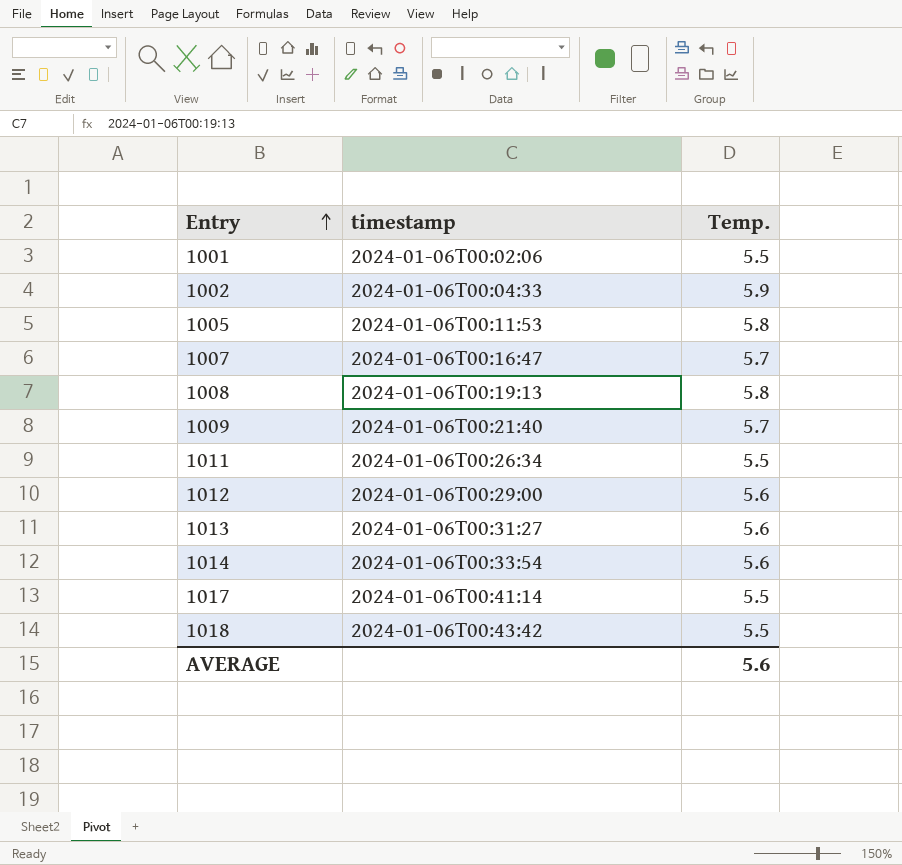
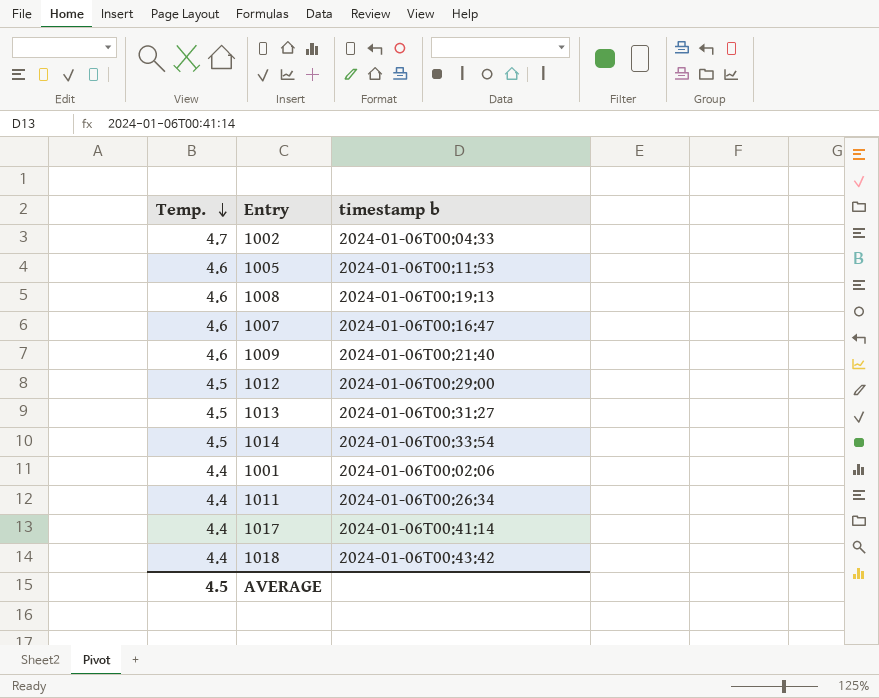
row order: Entry ascending -> Temp. descending
column Temp. | position: 3 -> 1
column name: timestamp -> timestamp b
1002 | Temp.: 5.9 -> 4.7
1005 | Temp.: 5.8 -> 4.6
1008 | Temp.: 5.8 -> 4.6
1007 | Temp.: 5.7 -> 4.6
1009 | Temp.: 5.7 -> 4.6
1012 | Temp.: 5.6 -> 4.5
1013 | Temp.: 5.6 -> 4.5
1014 | Temp.: 5.6 -> 4.5
1001 | Temp.: 5.5 -> 4.4
1011 | Temp.: 5.5 -> 4.4
1017 | Temp.: 5.5 -> 4.4
1018 | Temp.: 5.5 -> 4.4
AVERAGE | Temp.: 5.6 -> 4.5

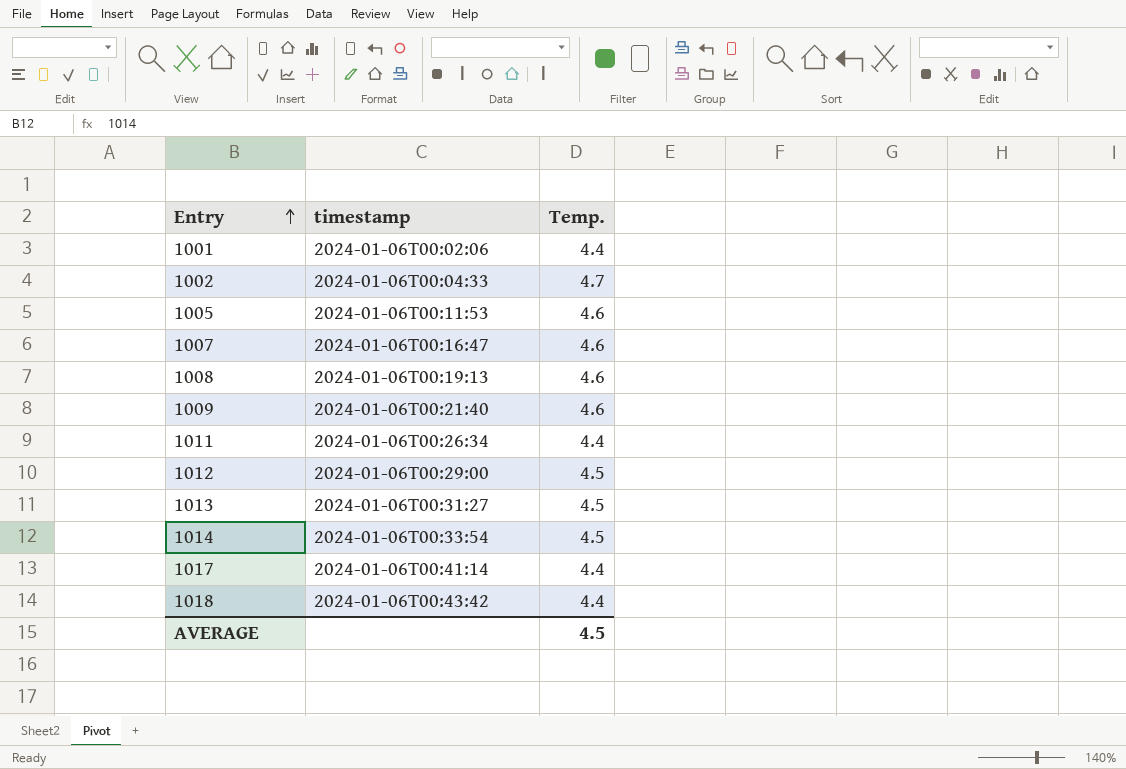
row order: Temp. descending -> Entry ascending
column name: timestamp b -> timestamp
column Temp. | position: 1 -> 3

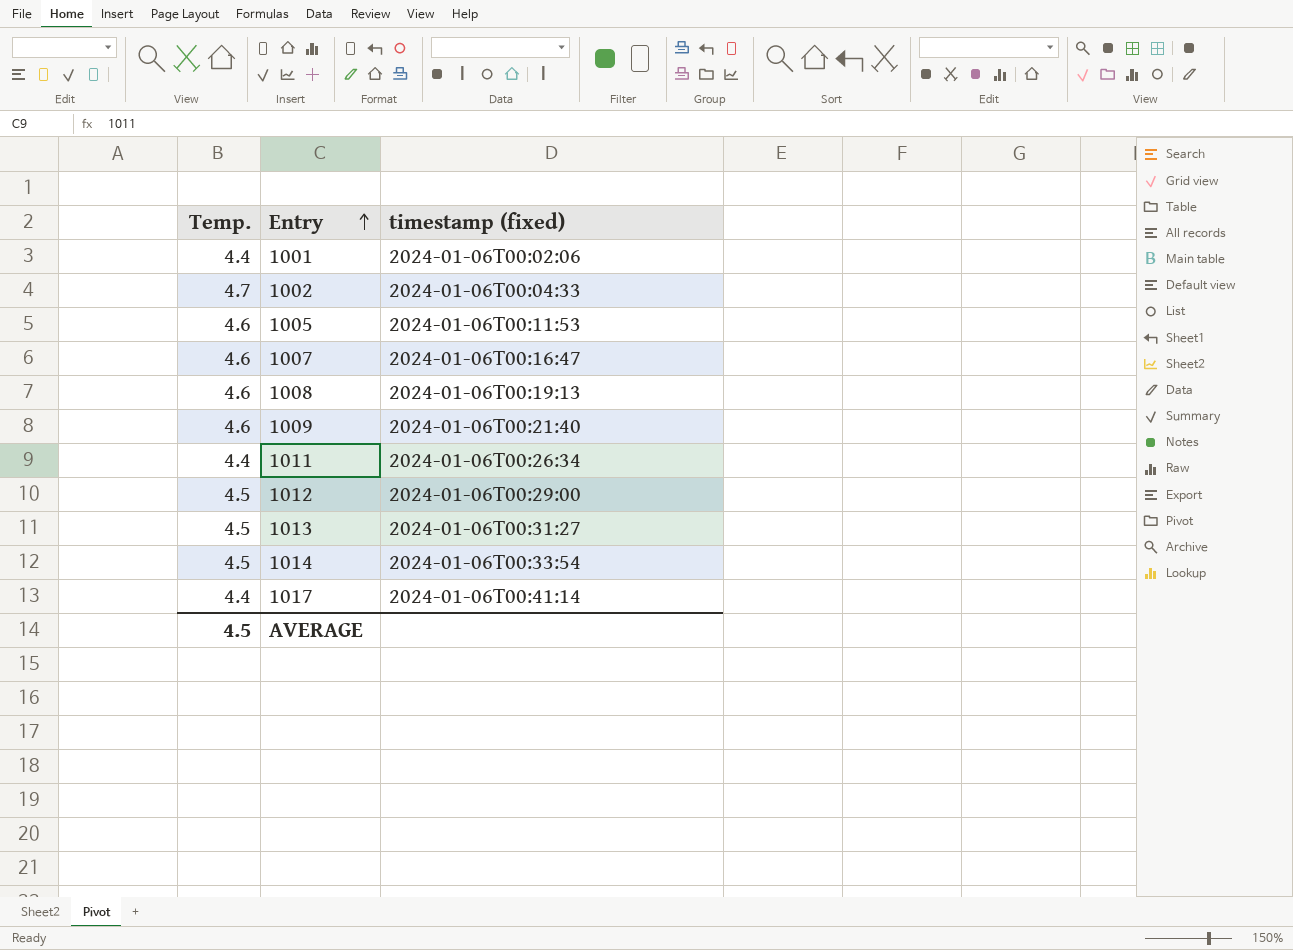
column Temp. | position: 3 -> 1
column name: timestamp -> timestamp (fixed)
row 1018: 2024-01-06T00:43:42 | 4.4 -> none

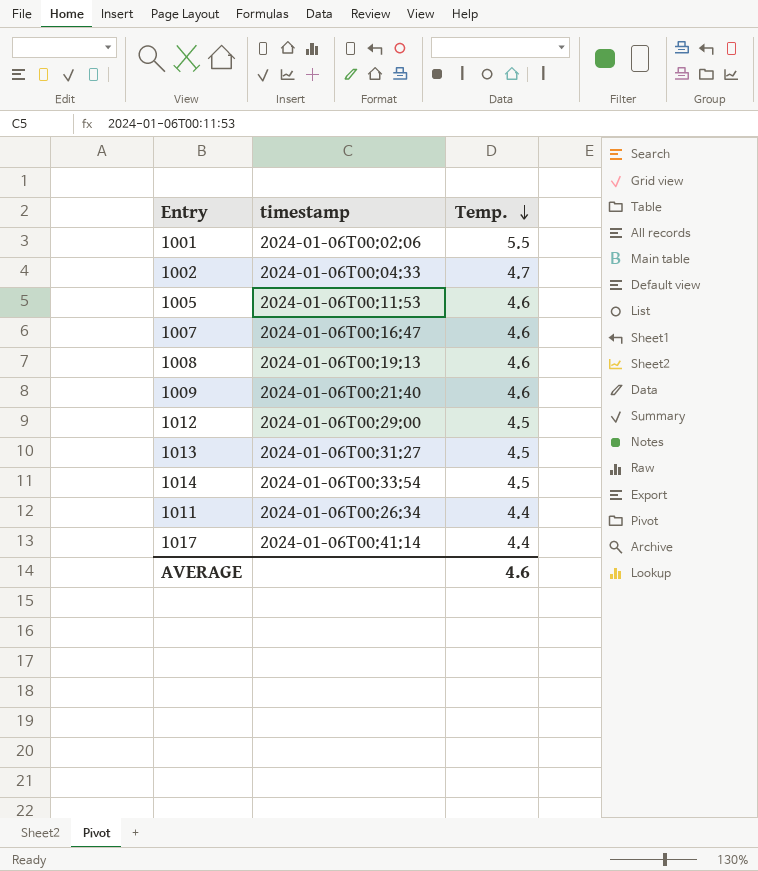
row order: Entry ascending -> Temp. descending
column name: timestamp (fixed) -> timestamp
column Temp. | position: 1 -> 3
1001 | Temp.: 4.4 -> 5.5
AVERAGE | Temp.: 4.5 -> 4.6

